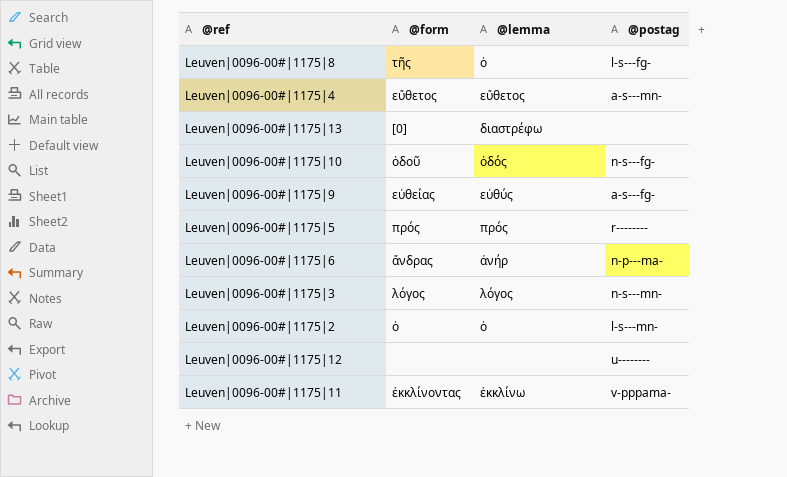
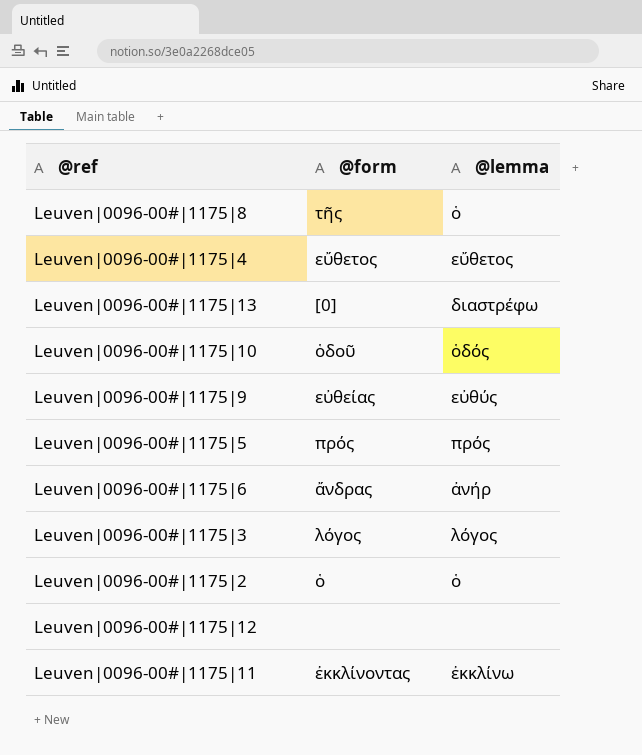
column @postag | position: 4 -> none

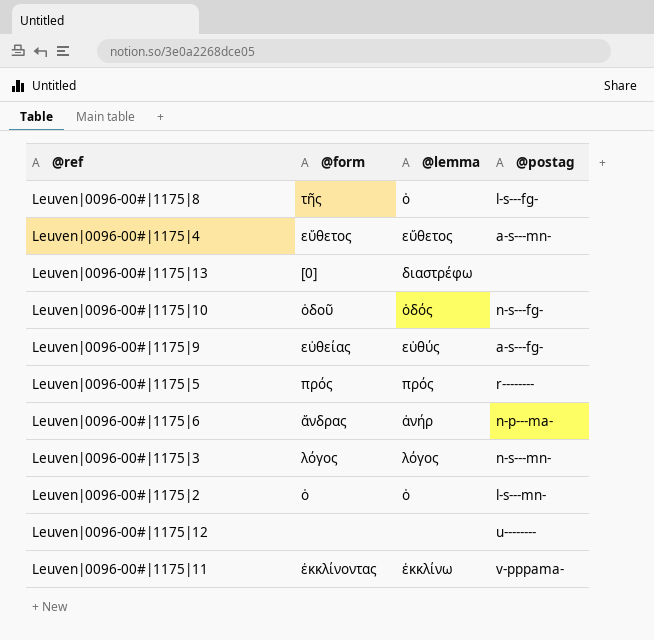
column @postag | position: none -> 4

